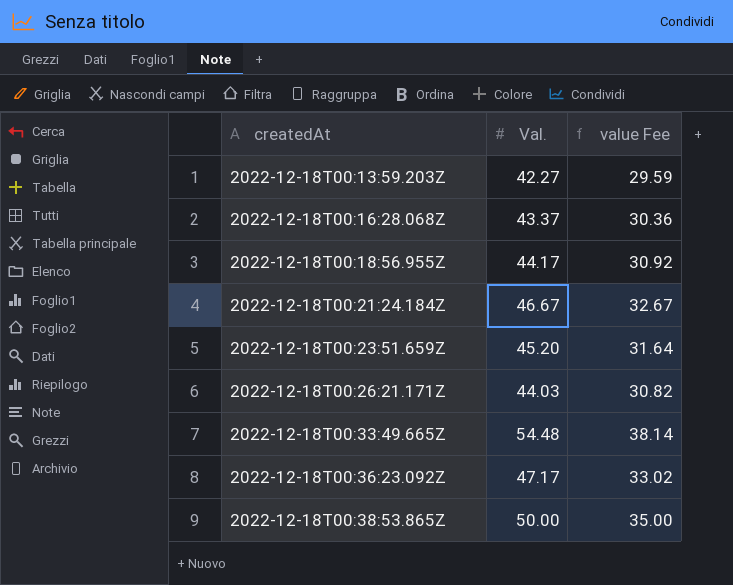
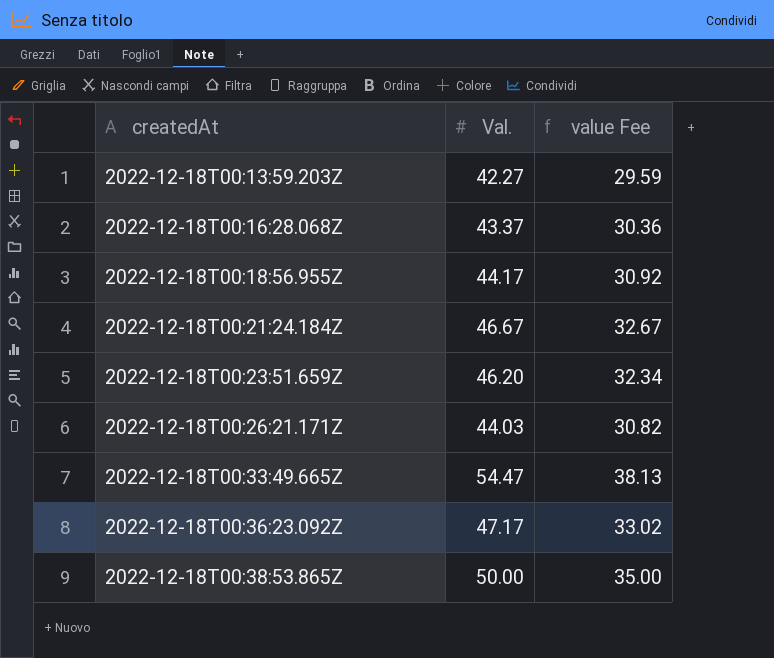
2022-12-18T00:23:51.659Z | Val.: 45.20 -> 46.20
2022-12-18T00:23:51.659Z | value Fee: 31.64 -> 32.34
2022-12-18T00:33:49.665Z | Val.: 54.48 -> 54.47
2022-12-18T00:33:49.665Z | value Fee: 38.14 -> 38.13

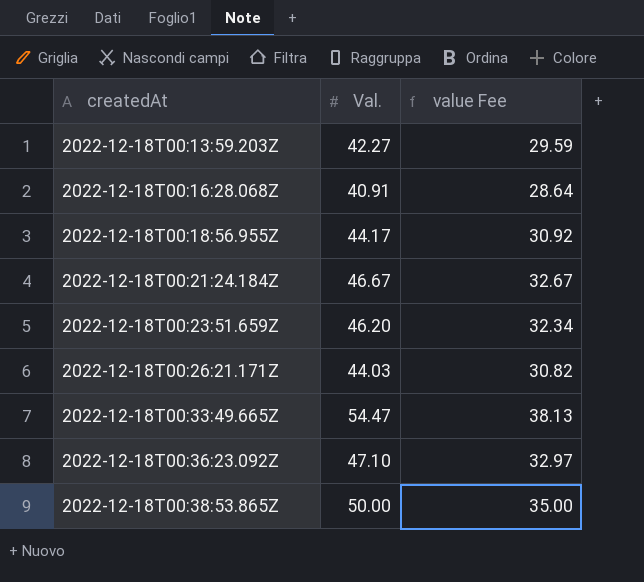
2022-12-18T00:16:28.068Z | Val.: 43.37 -> 40.91
2022-12-18T00:16:28.068Z | value Fee: 30.36 -> 28.64
2022-12-18T00:36:23.092Z | Val.: 47.17 -> 47.10
2022-12-18T00:36:23.092Z | value Fee: 33.02 -> 32.97

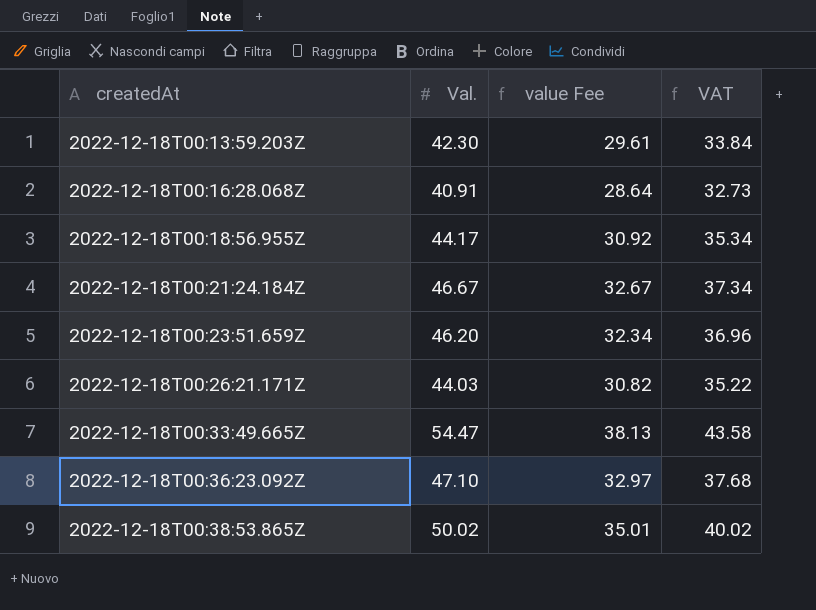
column VAT | formula: none -> [Val.] * 0.8
2022-12-18T00:13:59.203Z | Val.: 42.27 -> 42.30
2022-12-18T00:13:59.203Z | value Fee: 29.59 -> 29.61
2022-12-18T00:38:53.865Z | Val.: 50.00 -> 50.02
2022-12-18T00:38:53.865Z | value Fee: 35.00 -> 35.01

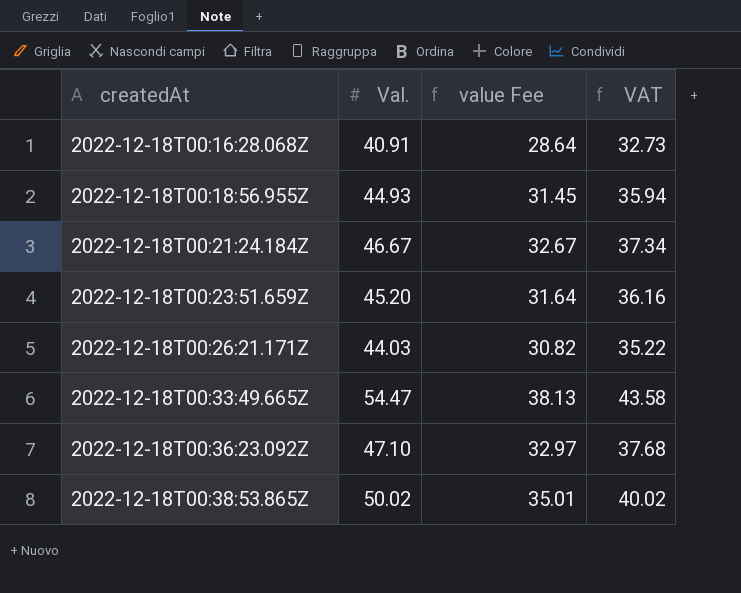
row 2022-12-18T00:13:59.203Z: 42.30 | 29.61 | 33.84 -> none
2022-12-18T00:18:56.955Z | Val.: 44.17 -> 44.93
2022-12-18T00:18:56.955Z | value Fee: 30.92 -> 31.45
2022-12-18T00:18:56.955Z | VAT: 35.34 -> 35.94
2022-12-18T00:23:51.659Z | Val.: 46.20 -> 45.20
2022-12-18T00:23:51.659Z | value Fee: 32.34 -> 31.64
2022-12-18T00:23:51.659Z | VAT: 36.96 -> 36.16

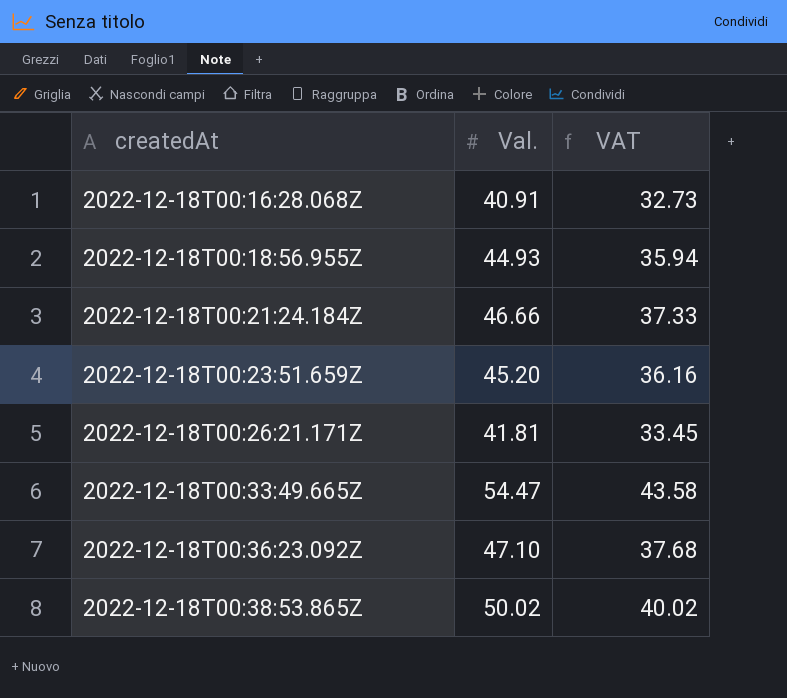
column value Fee | formula: [Val.] * 0.7 -> none
2022-12-18T00:21:24.184Z | Val.: 46.67 -> 46.66
2022-12-18T00:21:24.184Z | VAT: 37.34 -> 37.33
2022-12-18T00:26:21.171Z | Val.: 44.03 -> 41.81
2022-12-18T00:26:21.171Z | VAT: 35.22 -> 33.45

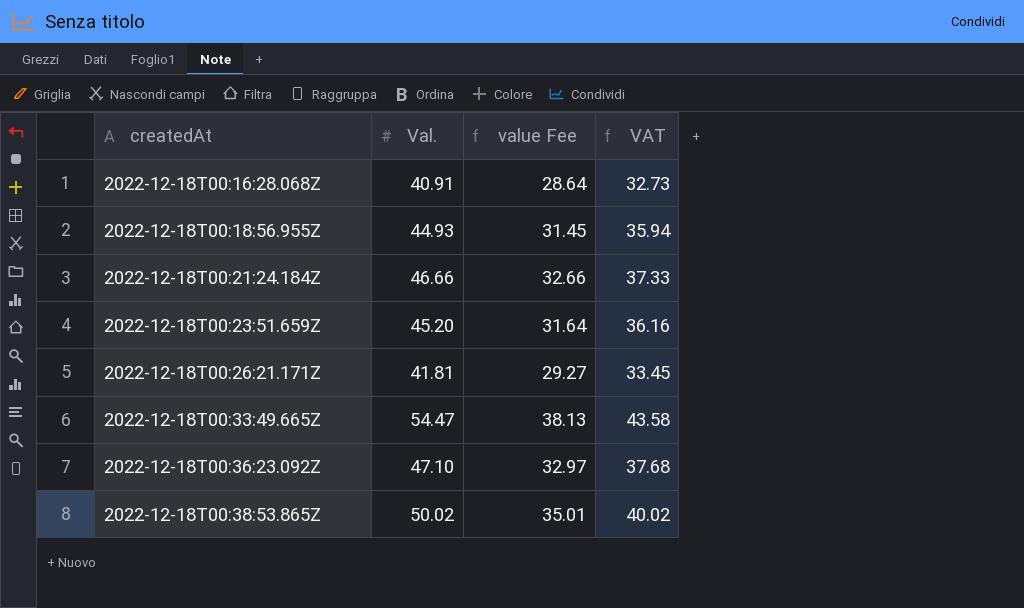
column value Fee | formula: none -> [Val.] * 0.7

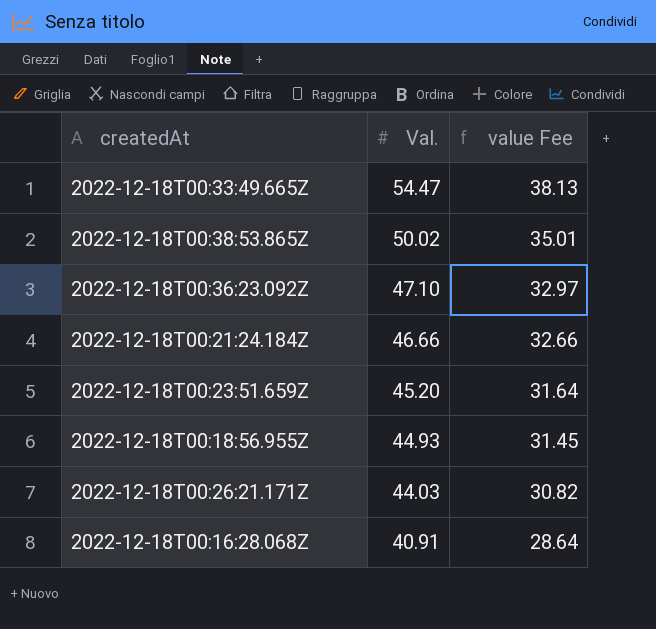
row order: createdAt ascending -> Val. descending
column VAT | formula: [Val.] * 0.8 -> none
2022-12-18T00:26:21.171Z | Val.: 41.81 -> 44.03
2022-12-18T00:26:21.171Z | value Fee: 29.27 -> 30.82

